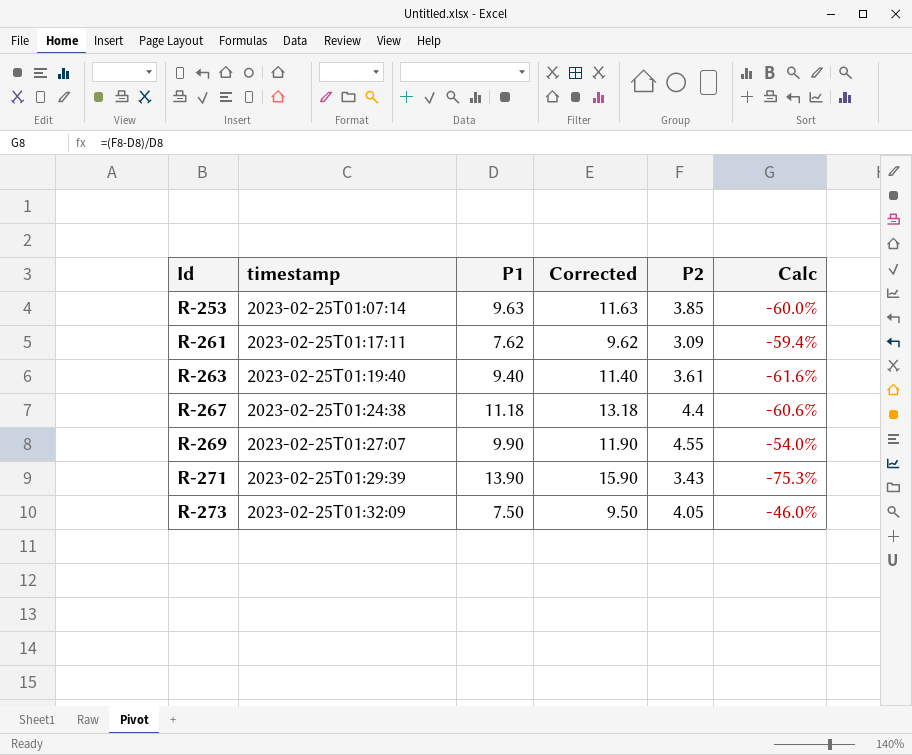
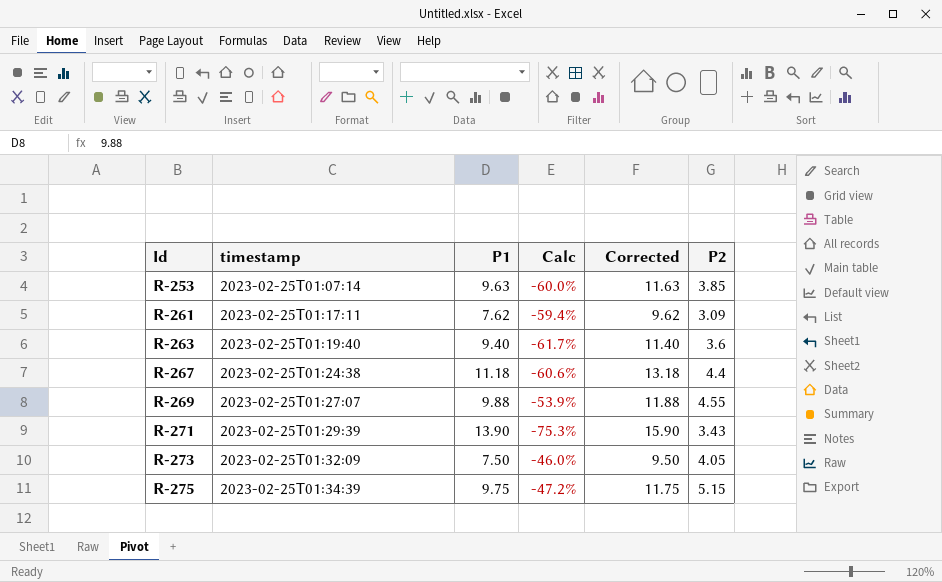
column Calc | position: 6 -> 4
R-263 | Calc: -61.6% -> -61.7%
R-263 | P2: 3.61 -> 3.6
R-269 | P1: 9.90 -> 9.88
R-269 | Calc: -54.0% -> -53.9%
R-269 | Corrected: 11.90 -> 11.88
row R-275: none -> 2023-02-25T01:34:39 | 9.75 | -47.2% | 11.75 | 5.15

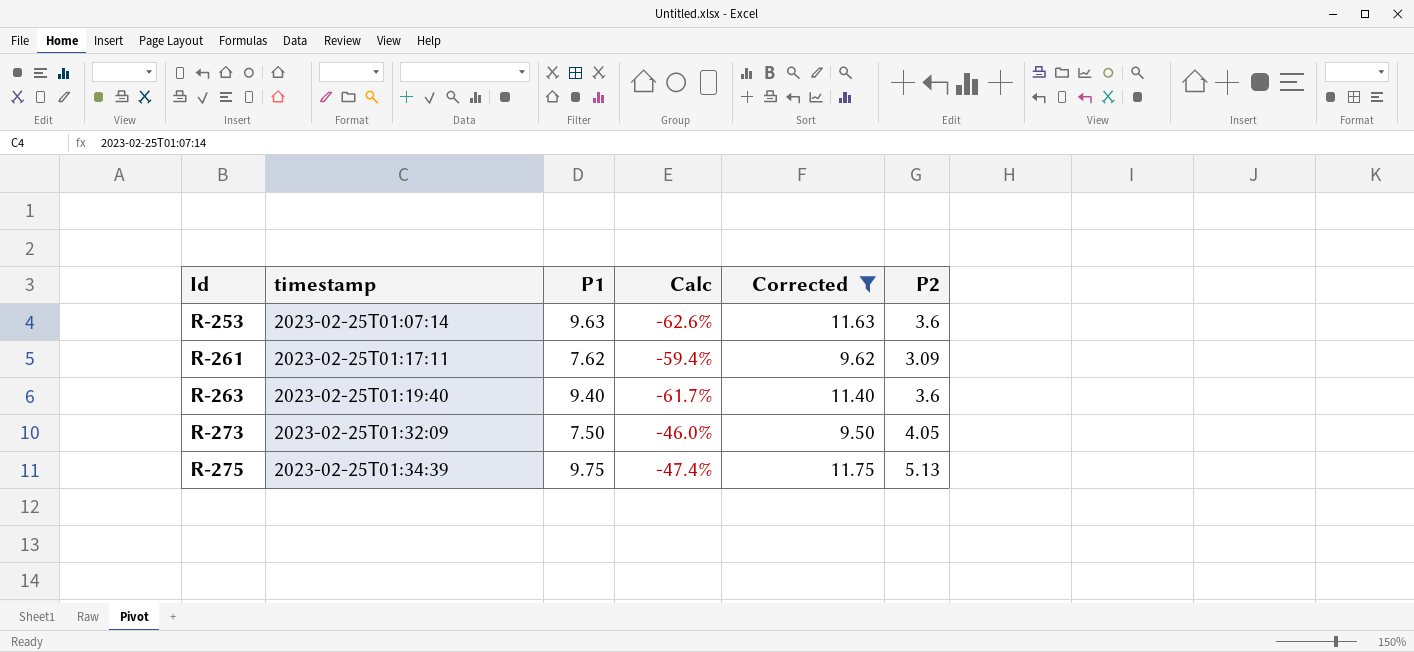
filter: none -> Corrected <= 11.75
R-253 | Calc: -60.0% -> -62.6%
R-253 | P2: 3.85 -> 3.6
R-275 | Calc: -47.2% -> -47.4%
R-275 | P2: 5.15 -> 5.13

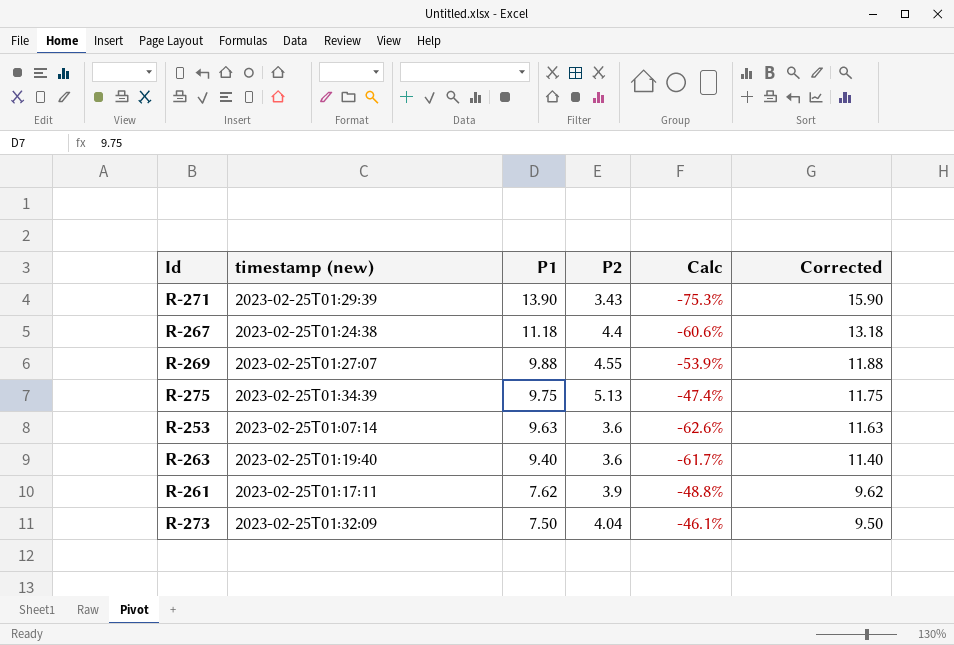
filter: Corrected <= 11.75 -> none
row order: Id ascending -> P1 descending
column name: timestamp -> timestamp (new)
column P2 | position: 6 -> 4
R-261 | P2: 3.09 -> 3.9
R-261 | Calc: -59.4% -> -48.8%
R-273 | P2: 4.05 -> 4.04
R-273 | Calc: -46.0% -> -46.1%

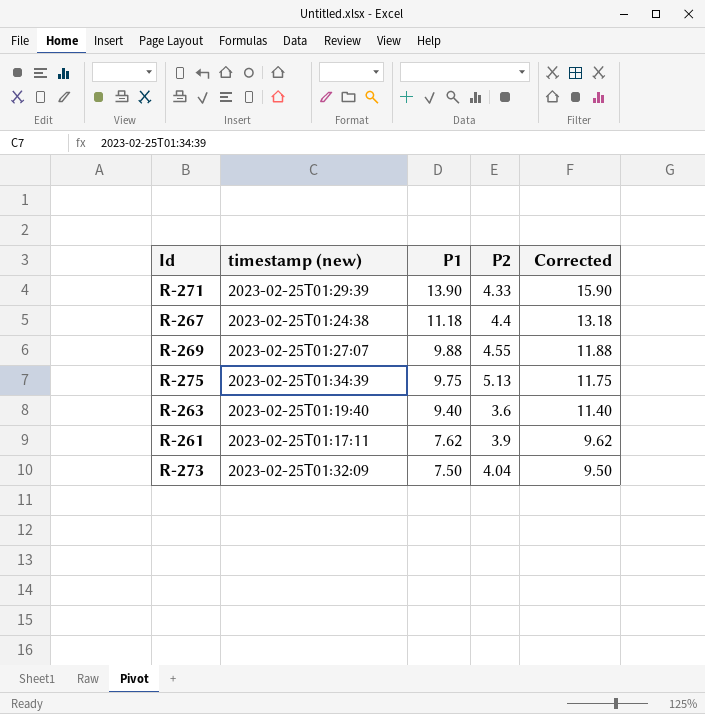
column Calc | formula: ([P2] - [P1]) / [P1] -> none
row R-253: 2023-02-25T01:07:14 | 9.63 | 3.6 | -62.6% | 11.63 -> none
R-271 | P2: 3.43 -> 4.33

